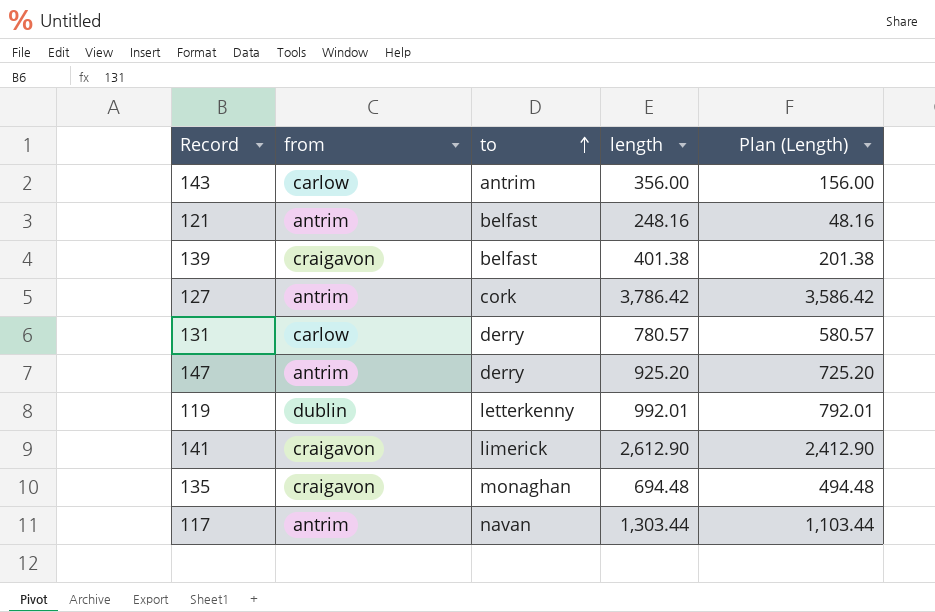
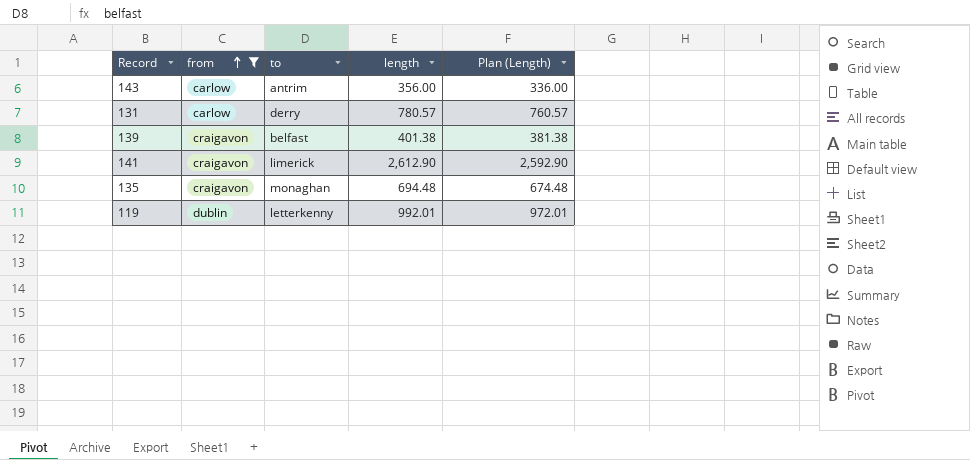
filter: none -> from != antrim
row order: to ascending -> from ascending
column Plan (Length) | formula: [length] - 200 -> [length] - 20

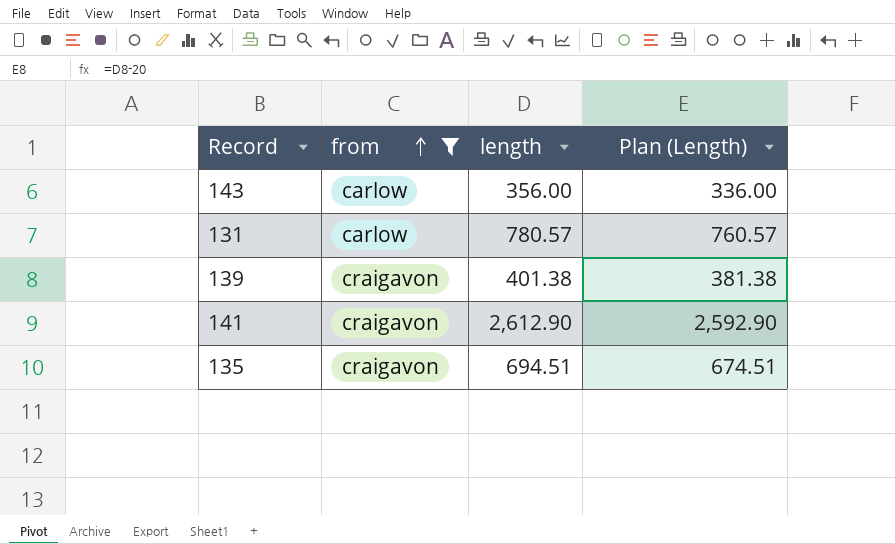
column to | position: 3 -> none
row 119: dublin | letterkenny | 992.01 | 972.01 -> none
135 | length: 694.48 -> 694.51
135 | Plan (Length): 674.48 -> 674.51

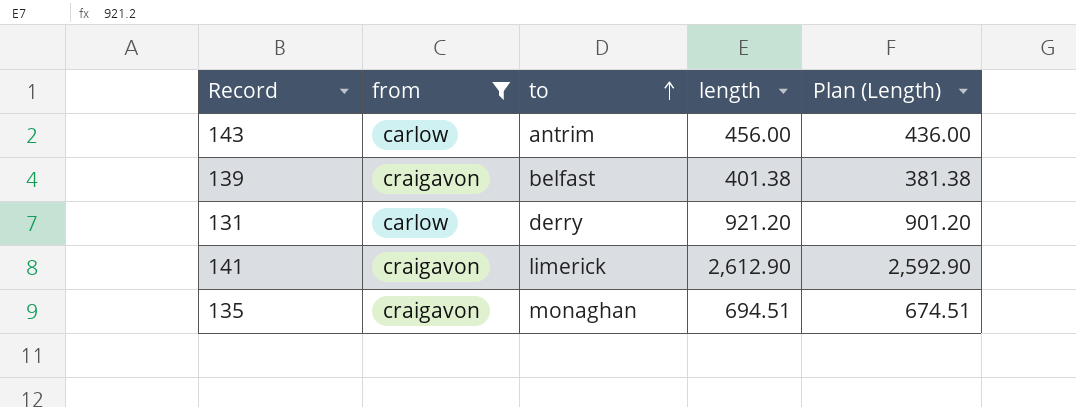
row order: from ascending -> to ascending
column to | position: none -> 3
143 | length: 356.00 -> 456.00
143 | Plan (Length): 336.00 -> 436.00
131 | length: 780.57 -> 921.20
131 | Plan (Length): 760.57 -> 901.20

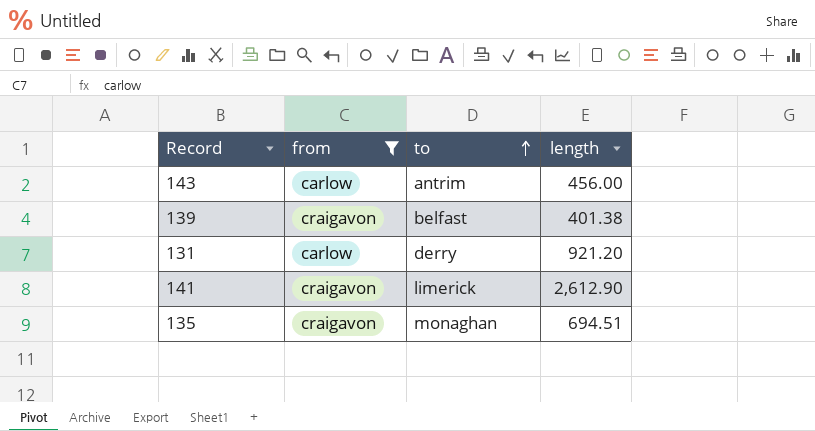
column Plan (Length) | formula: [length] - 20 -> none

